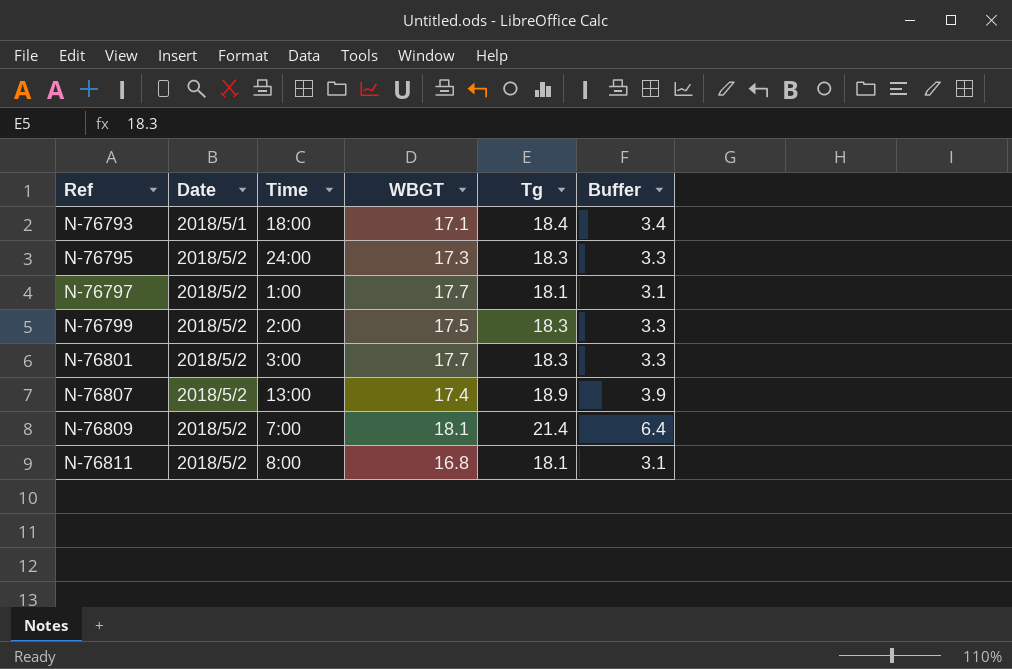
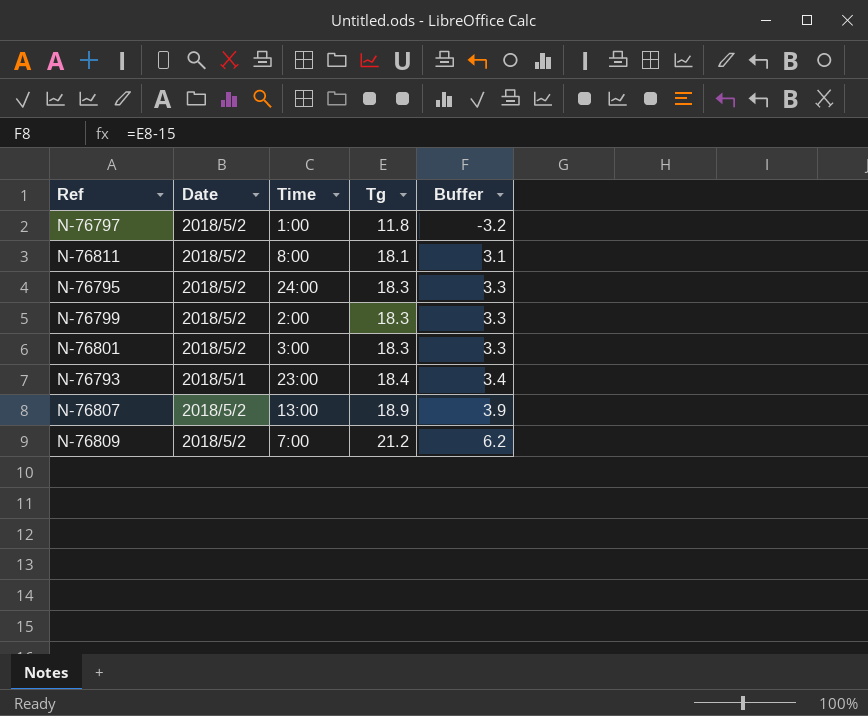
row order: Ref ascending -> Tg ascending
column WBGT | position: 4 -> none
N-76797 | Tg: 18.1 -> 11.8
N-76797 | Buffer: 3.1 -> -3.2
N-76793 | Time: 18:00 -> 23:00
N-76809 | Tg: 21.4 -> 21.2
N-76809 | Buffer: 6.4 -> 6.2

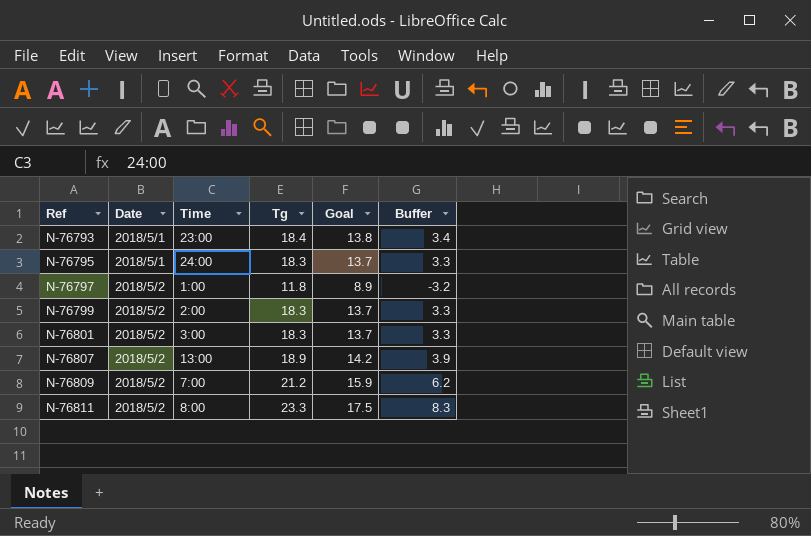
row order: Tg ascending -> Ref ascending
column Goal | formula: none -> [Tg] * 0.75
N-76795 | Date: 2018/5/2 -> 2018/5/1
N-76811 | Tg: 18.1 -> 23.3
N-76811 | Buffer: 3.1 -> 8.3

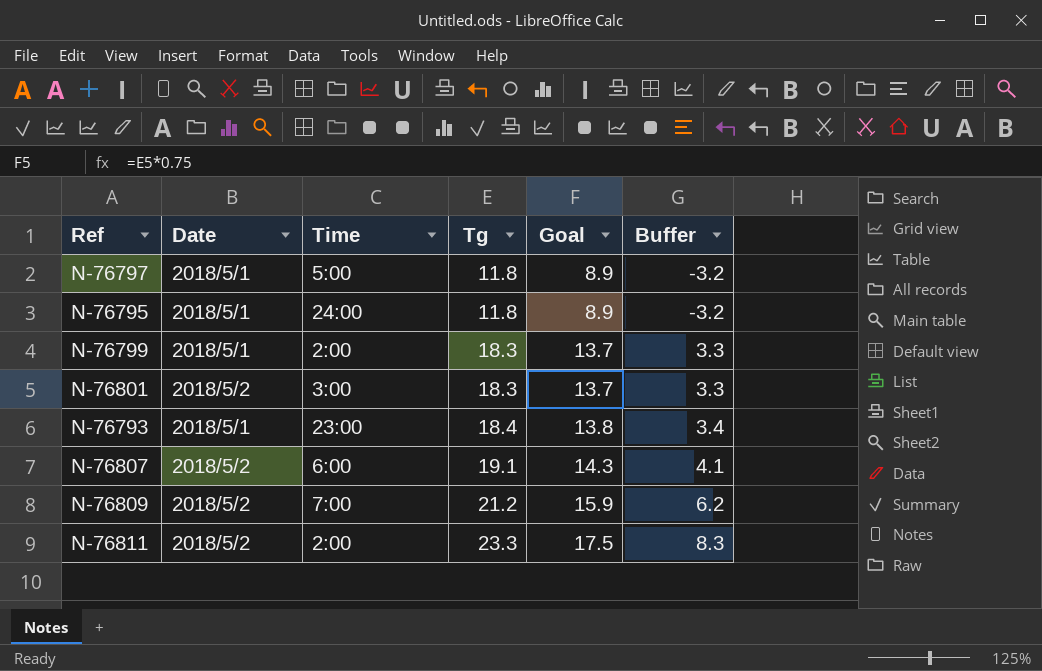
row order: Ref ascending -> Tg ascending
N-76797 | Date: 2018/5/2 -> 2018/5/1
N-76797 | Time: 1:00 -> 5:00
N-76795 | Tg: 18.3 -> 11.8
N-76795 | Goal: 13.7 -> 8.9
N-76795 | Buffer: 3.3 -> -3.2
N-76799 | Date: 2018/5/2 -> 2018/5/1
N-76807 | Time: 13:00 -> 6:00
N-76807 | Tg: 18.9 -> 19.1
N-76807 | Goal: 14.2 -> 14.3
N-76807 | Buffer: 3.9 -> 4.1
N-76811 | Time: 8:00 -> 2:00

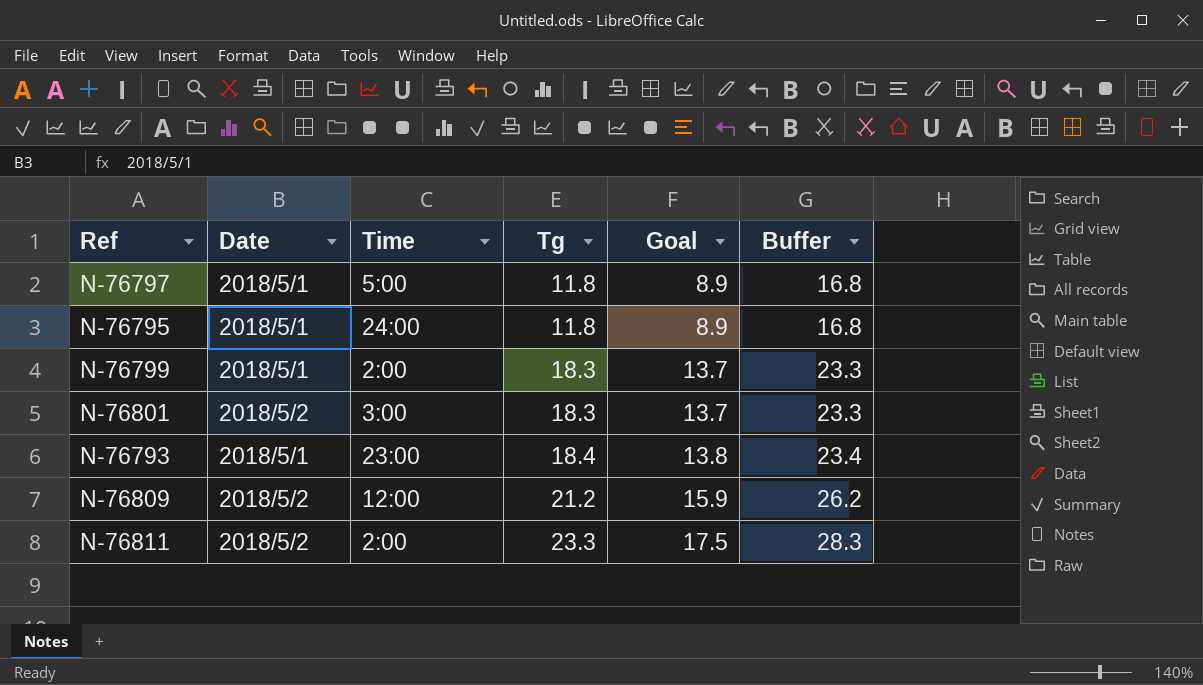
column Buffer | formula: [Tg] - 15 -> [Tg] + 5
row N-76807: 2018/5/2 | 6:00 | 19.1 | 14.3 | 4.1 -> none
N-76809 | Time: 7:00 -> 12:00

